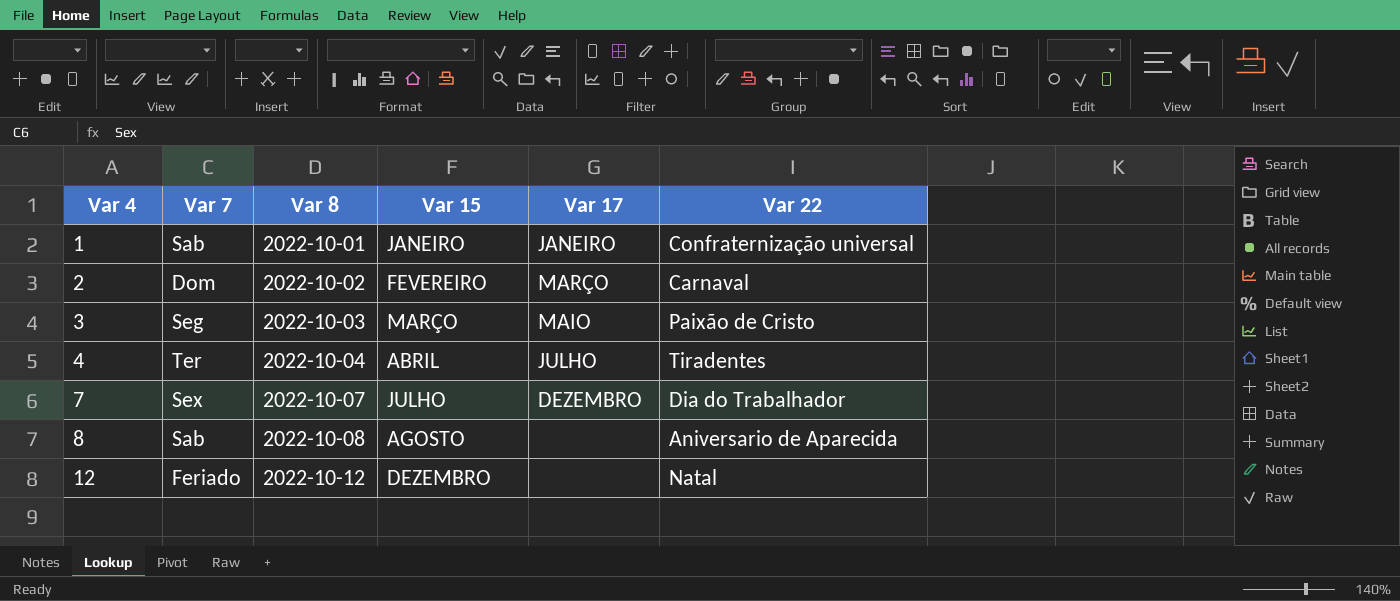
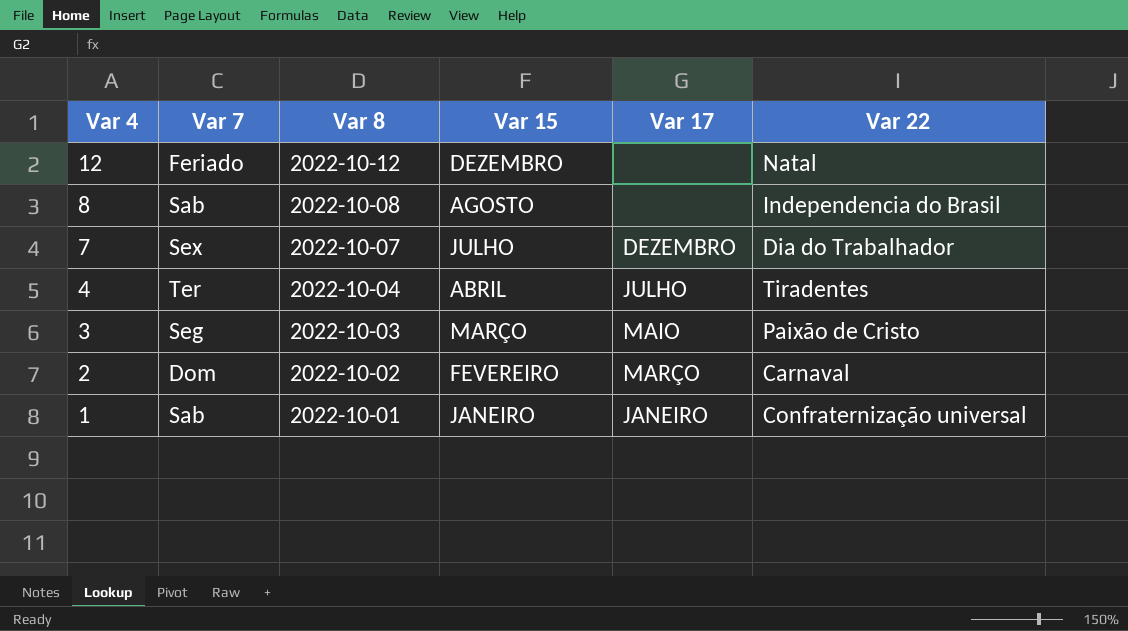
row order: Var 4 ascending -> Var 4 descending
8 | Var 22: Aniversario de Aparecida -> Independencia do Brasil

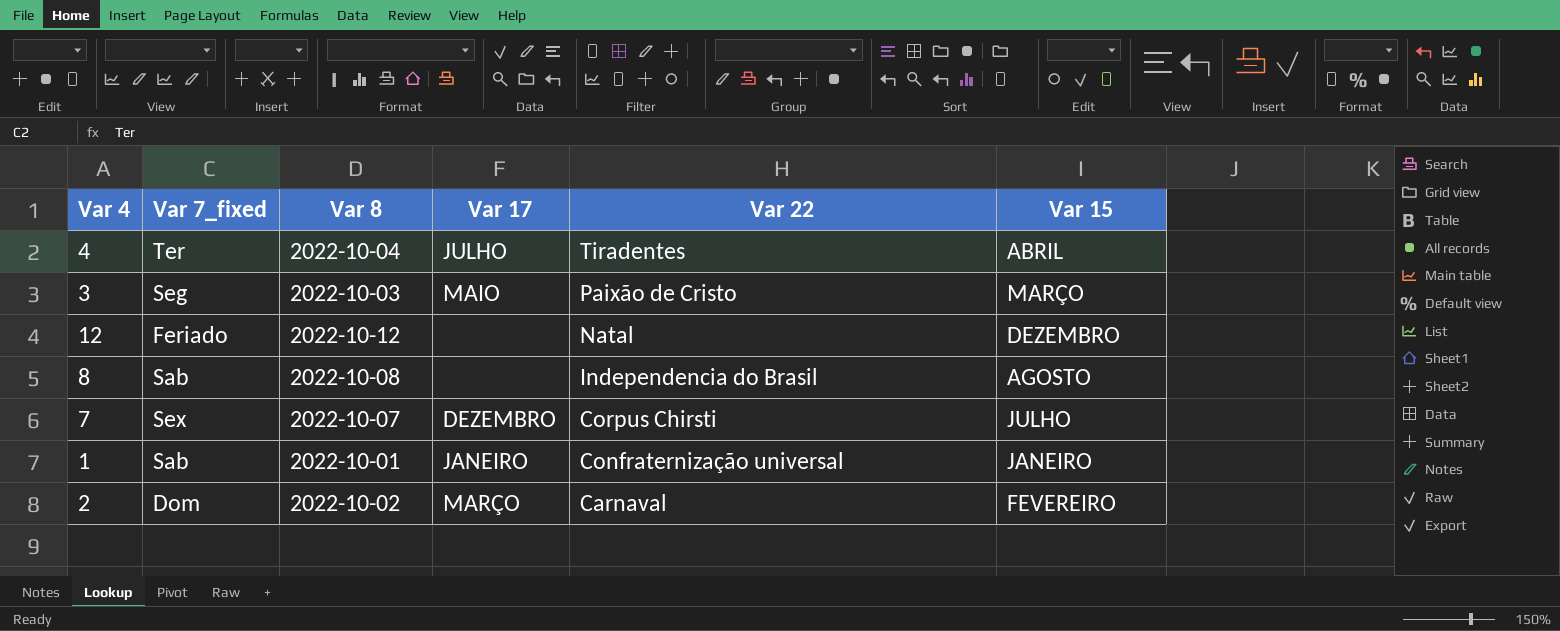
row order: Var 4 descending -> Var 22 descending
column name: Var 7 -> Var 7_fixed
column Var 15 | position: 4 -> 6
7 | Var 22: Dia do Trabalhador -> Corpus Chirsti

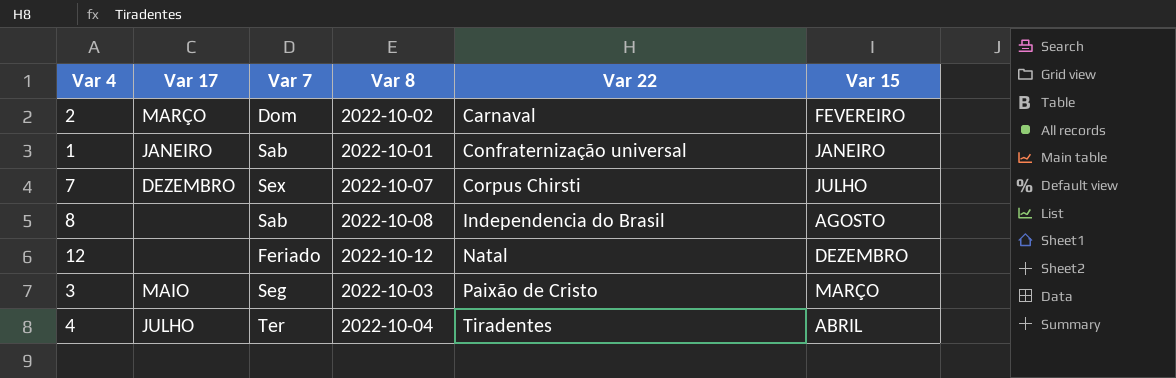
row order: Var 22 descending -> Var 22 ascending
column Var 17 | position: 4 -> 2
column name: Var 7_fixed -> Var 7

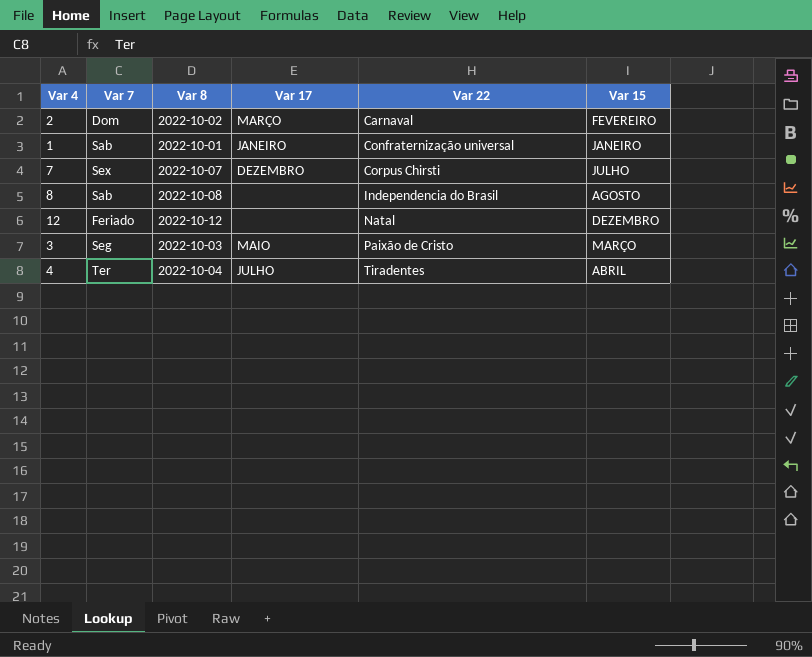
column Var 17 | position: 2 -> 4

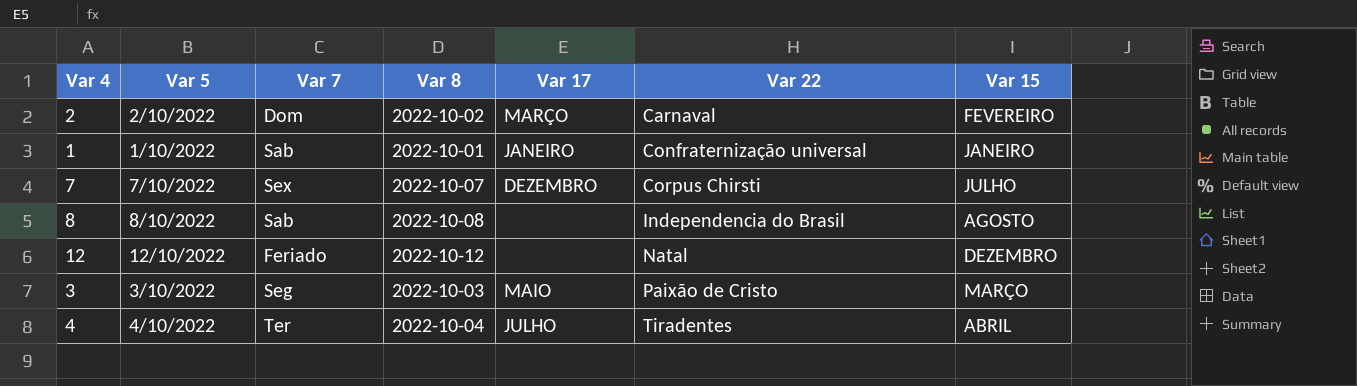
column Var 5 | position: none -> 2

